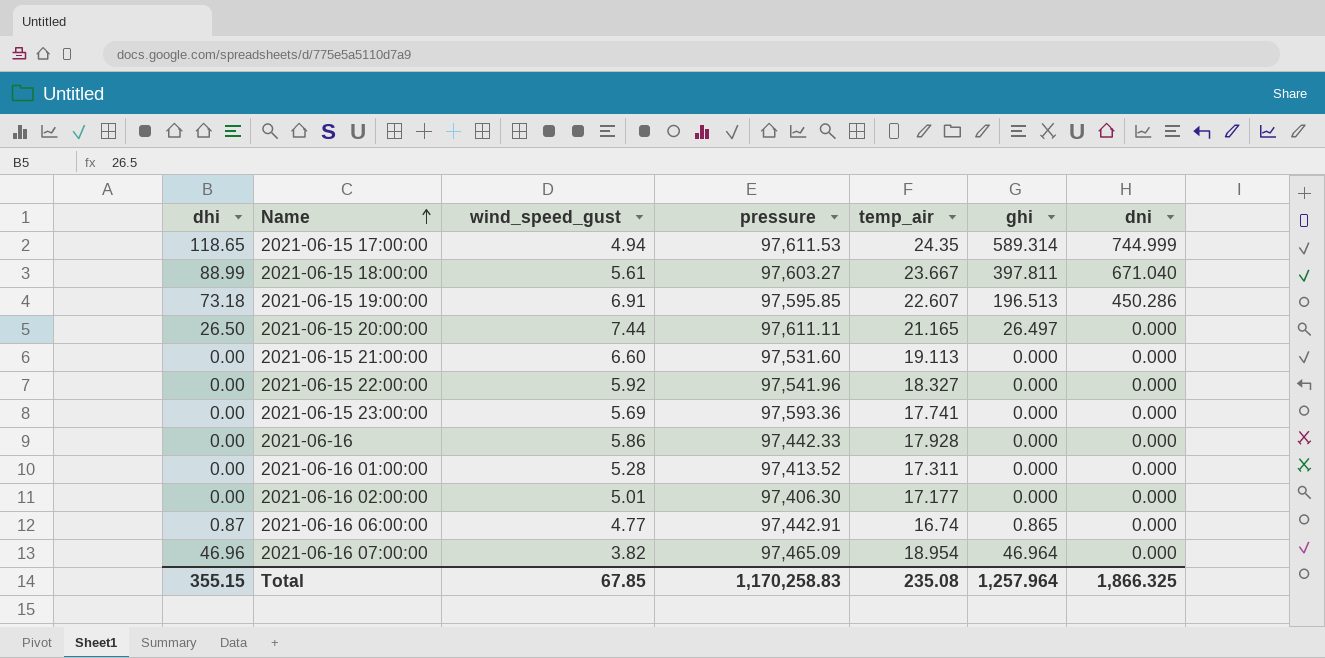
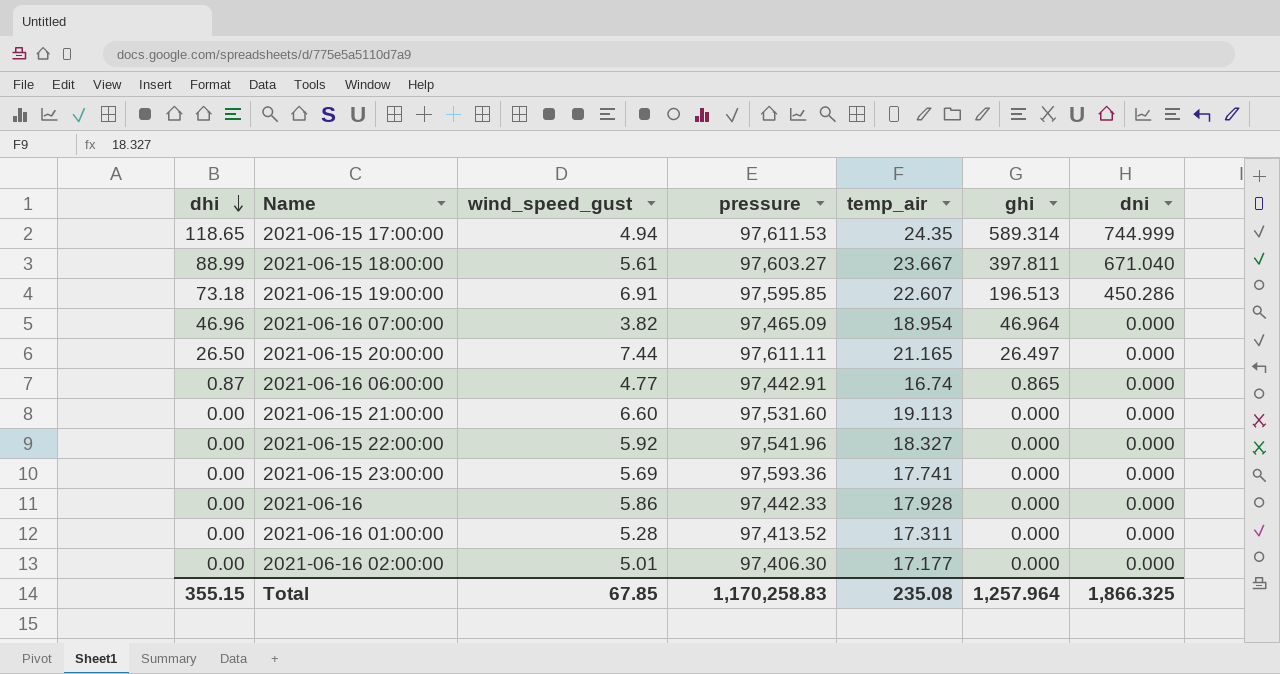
row order: Name ascending -> dhi descending

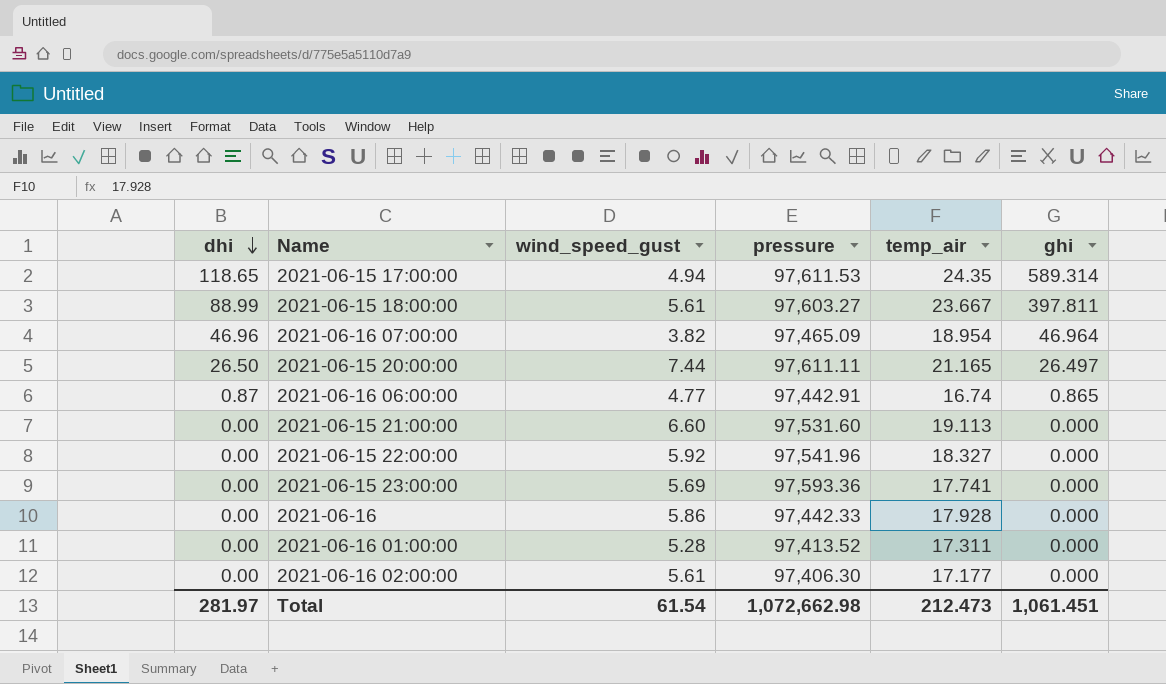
column dni | position: 7 -> none
row 2021-06-15 19:00:00: 73.18 | 6.91 | 97,595.85 | 22.607 | 196.513 | 450.286 -> none
2021-06-16 02:00:00 | wind_speed_gust: 5.01 -> 5.61
Total | dhi: 355.15 -> 281.97
Total | wind_speed_gust: 67.85 -> 61.54
Total | pressure: 1,170,258.83 -> 1,072,662.98
Total | temp_air: 235.08 -> 212.473
Total | ghi: 1,257.964 -> 1,061.451

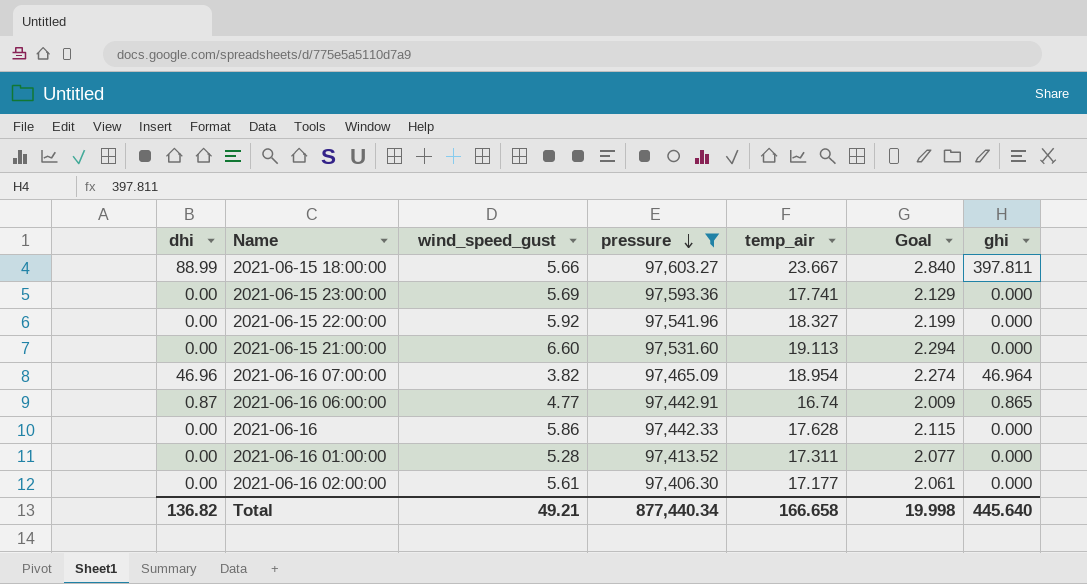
filter: none -> pressure <= 97,603.27
row order: dhi descending -> pressure descending
column Goal | formula: none -> [temp_air] * 0.12
2021-06-15 18:00:00 | wind_speed_gust: 5.61 -> 5.66
2021-06-16 | temp_air: 17.928 -> 17.628
Total | dhi: 281.97 -> 136.82
Total | wind_speed_gust: 61.54 -> 49.21
Total | pressure: 1,072,662.98 -> 877,440.34
Total | temp_air: 212.473 -> 166.658
Total | ghi: 1,061.451 -> 445.640

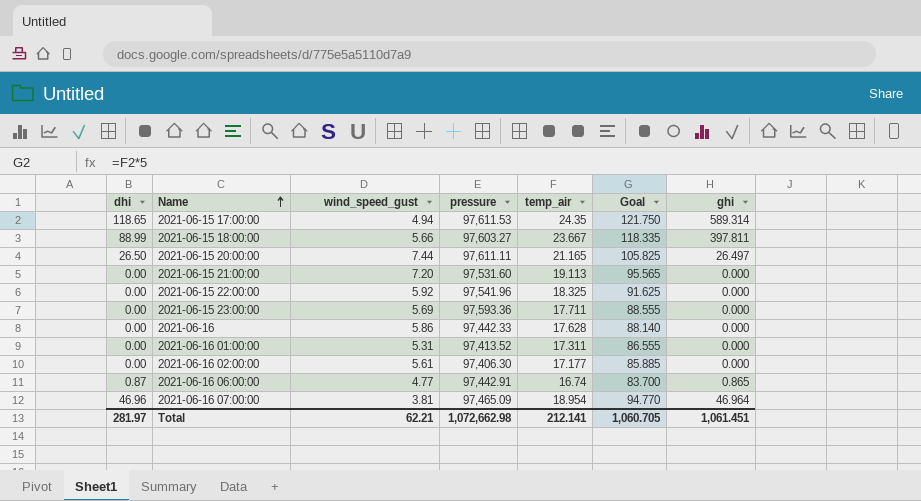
filter: pressure <= 97,603.27 -> none
row order: pressure descending -> Name ascending
column Goal | formula: [temp_air] * 0.12 -> [temp_air] * 5
2021-06-15 21:00:00 | wind_speed_gust: 6.60 -> 7.20
2021-06-15 22:00:00 | temp_air: 18.327 -> 18.325
2021-06-15 23:00:00 | temp_air: 17.741 -> 17.711
2021-06-16 01:00:00 | wind_speed_gust: 5.28 -> 5.31
2021-06-16 07:00:00 | wind_speed_gust: 3.82 -> 3.81
Total | dhi: 136.82 -> 281.97
Total | wind_speed_gust: 49.21 -> 62.21
Total | pressure: 877,440.34 -> 1,072,662.98
Total | temp_air: 166.658 -> 212.141
Total | Goal: 19.998 -> 1,060.705
Total | ghi: 445.640 -> 1,061.451

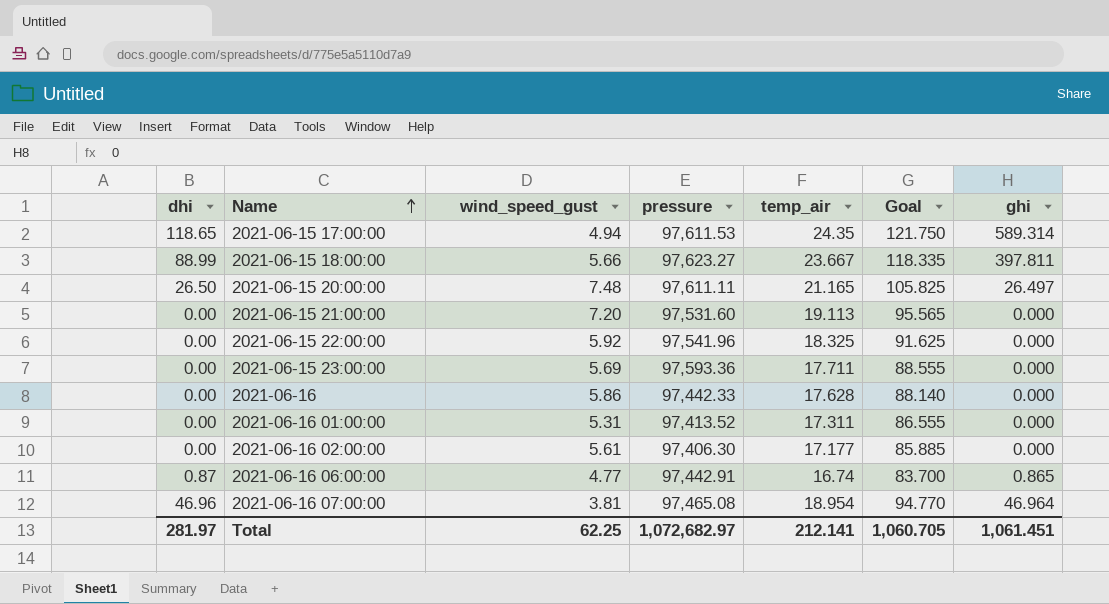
2021-06-15 18:00:00 | pressure: 97,603.27 -> 97,623.27
2021-06-15 20:00:00 | wind_speed_gust: 7.44 -> 7.48
2021-06-16 07:00:00 | pressure: 97,465.09 -> 97,465.08
Total | wind_speed_gust: 62.21 -> 62.25
Total | pressure: 1,072,662.98 -> 1,072,682.97

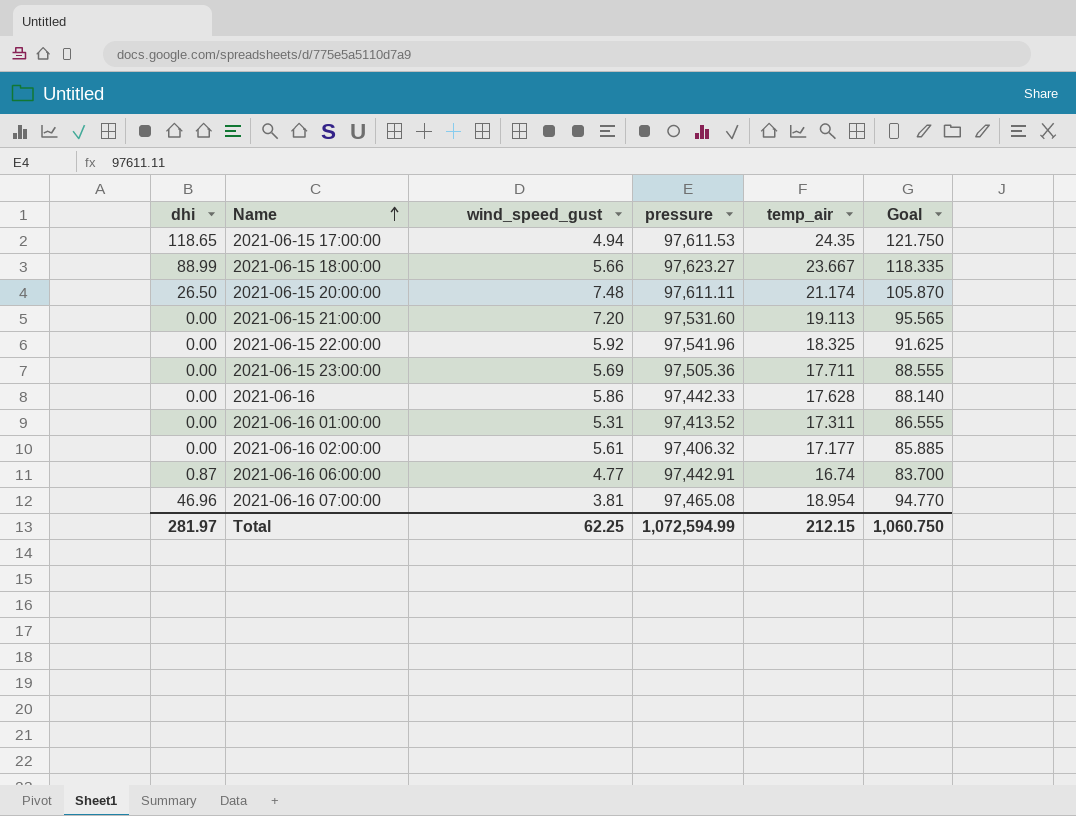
column ghi | position: 7 -> none
2021-06-15 20:00:00 | temp_air: 21.165 -> 21.174
2021-06-15 20:00:00 | Goal: 105.825 -> 105.870
2021-06-15 23:00:00 | pressure: 97,593.36 -> 97,505.36
2021-06-16 02:00:00 | pressure: 97,406.30 -> 97,406.32
Total | pressure: 1,072,682.97 -> 1,072,594.99
Total | temp_air: 212.141 -> 212.15
Total | Goal: 1,060.705 -> 1,060.750

